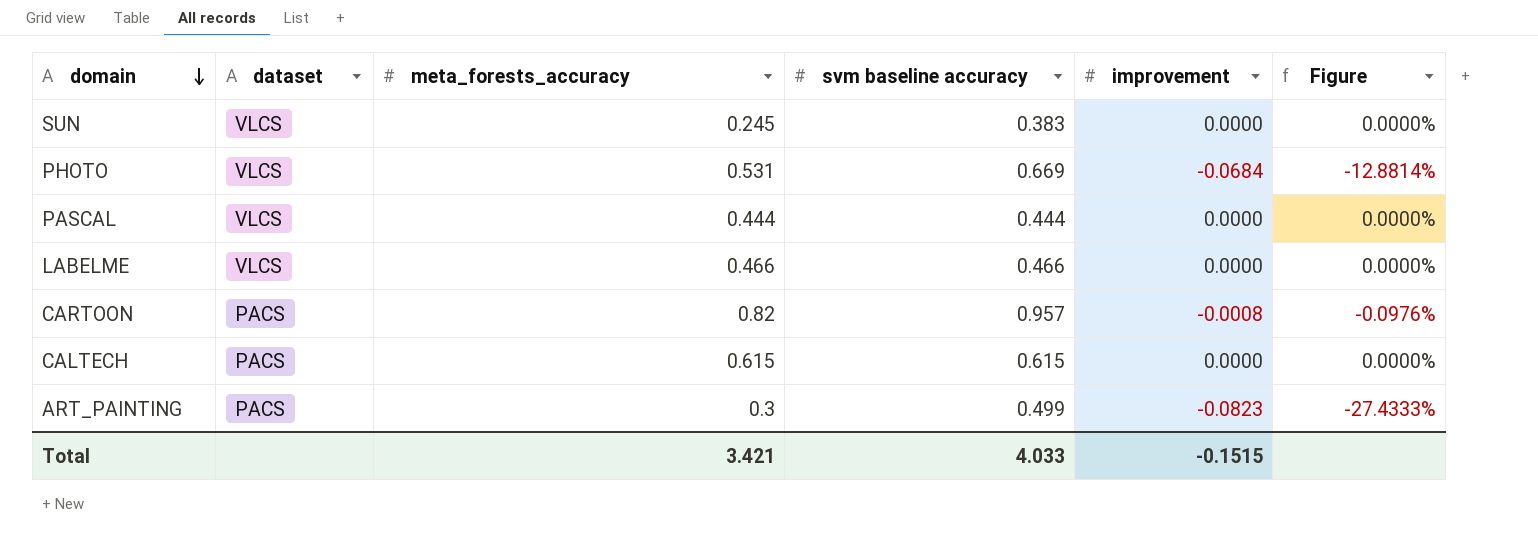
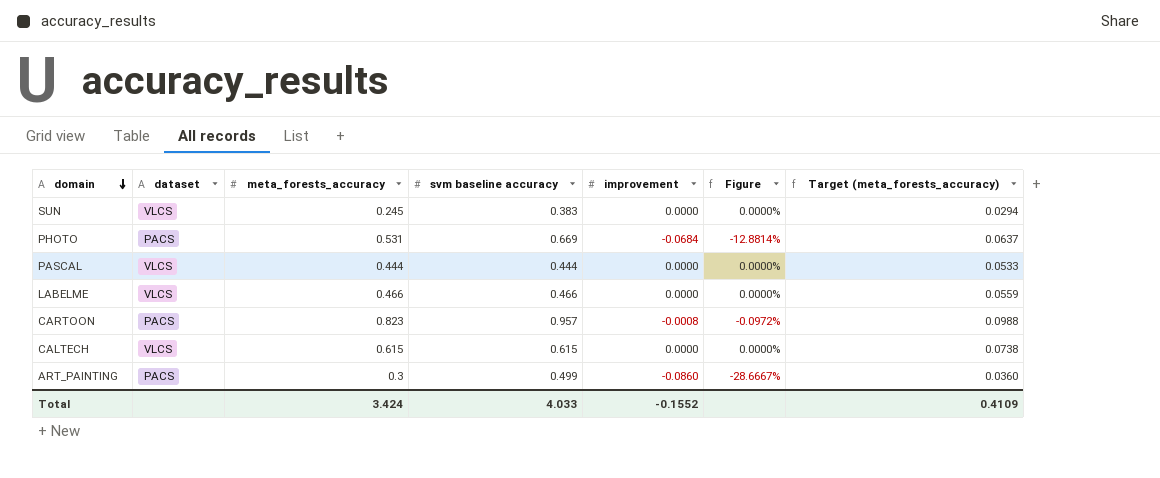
column Target (meta_forests_accuracy) | formula: none -> [meta_forests_accuracy] * 0.12
PHOTO | dataset: VLCS -> PACS
CARTOON | meta_forests_accuracy: 0.82 -> 0.823
CARTOON | Figure: -0.0976% -> -0.0972%
CALTECH | dataset: PACS -> VLCS
ART_PAINTING | improvement: -0.0823 -> -0.0860
ART_PAINTING | Figure: -27.4333% -> -28.6667%
Total | meta_forests_accuracy: 3.421 -> 3.424
Total | improvement: -0.1515 -> -0.1552

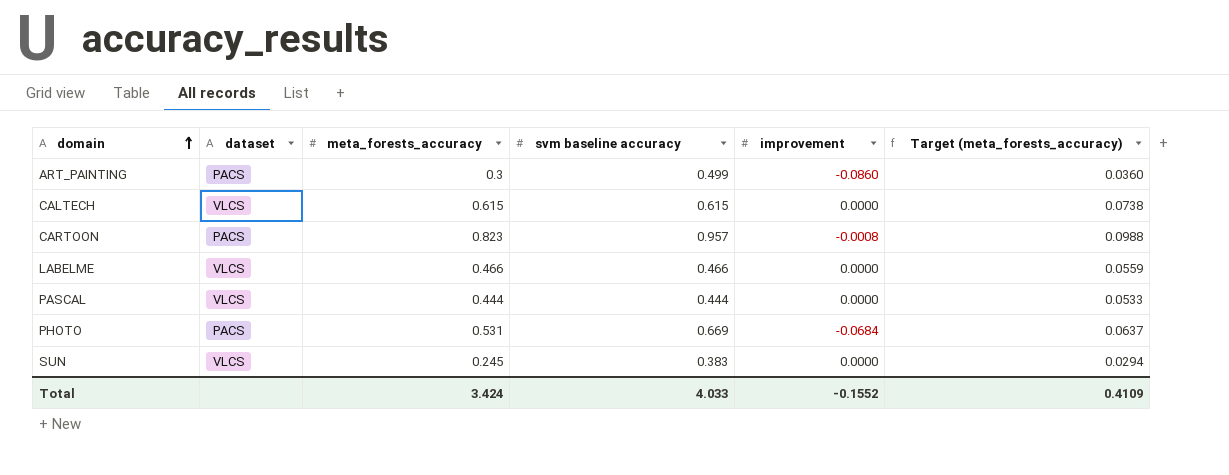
row order: domain descending -> domain ascending
column Figure | formula: [improvement] / [meta_forests_accuracy] -> none

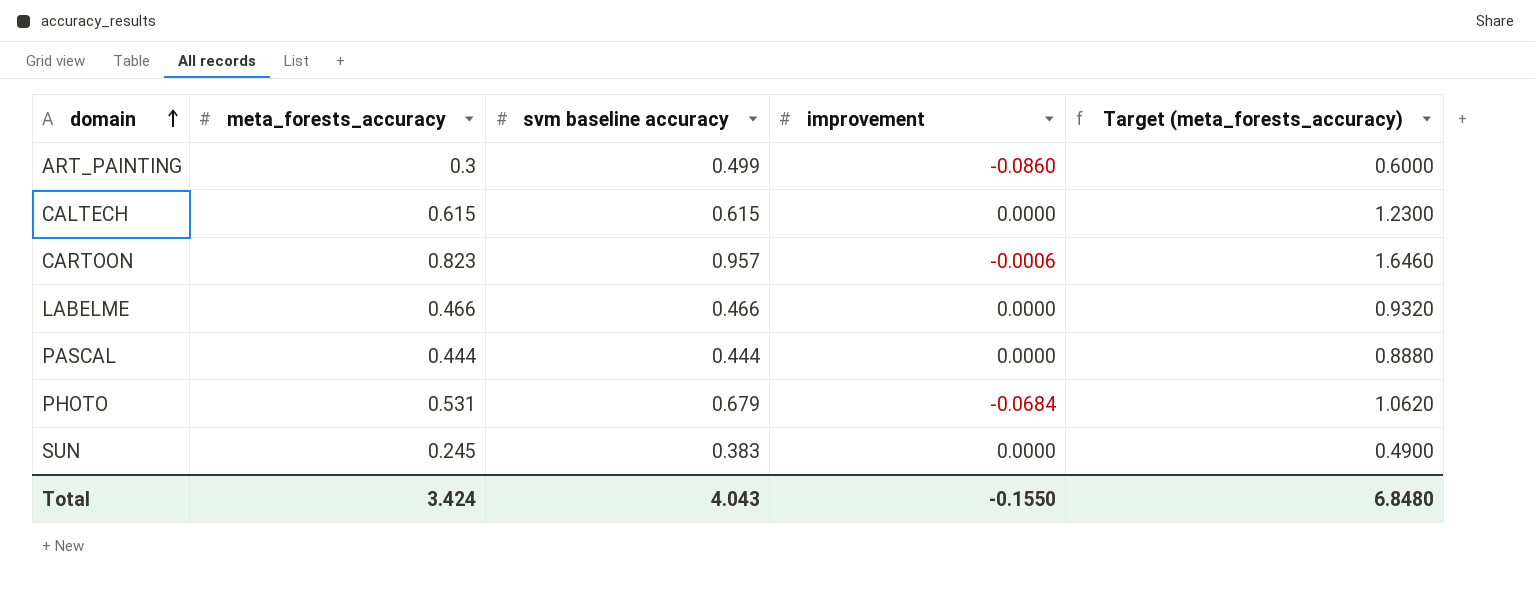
column dataset | position: 2 -> none
column Target (meta_forests_accuracy) | formula: [meta_forests_accuracy] * 0.12 -> [meta_forests_accuracy] * 2
CARTOON | improvement: -0.0008 -> -0.0006
PHOTO | svm baseline accuracy: 0.669 -> 0.679
Total | svm baseline accuracy: 4.033 -> 4.043
Total | improvement: -0.1552 -> -0.1550
Total | Target (meta_forests_accuracy): 0.4109 -> 6.8480

